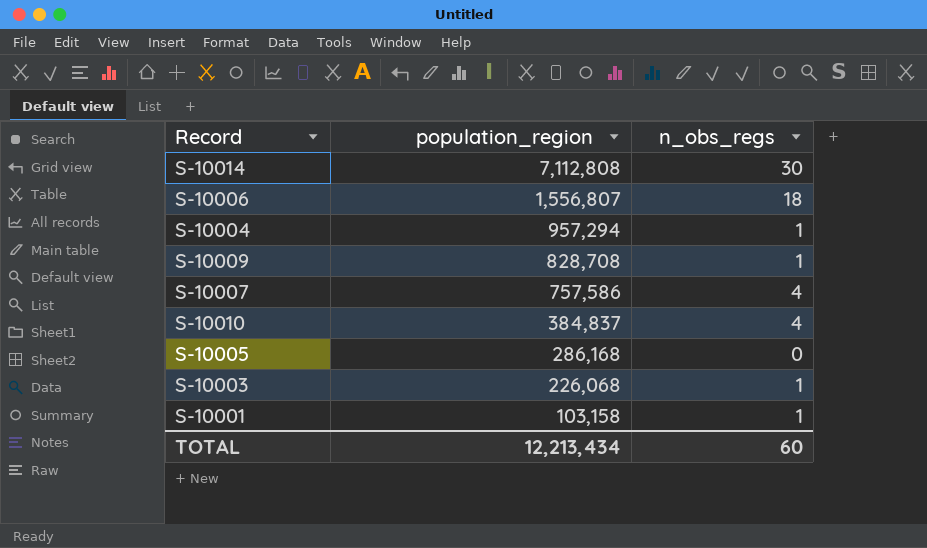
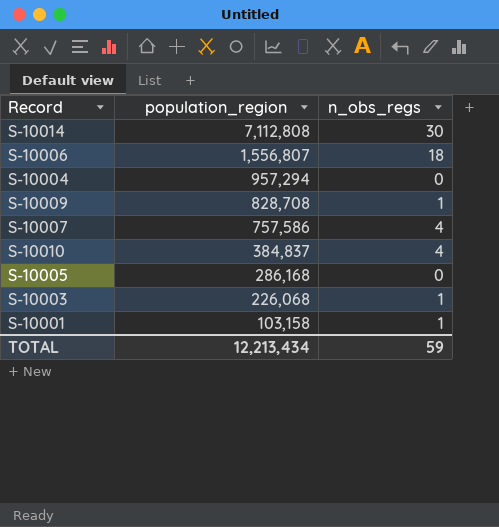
S-10004 | n_obs_regs: 1 -> 0
TOTAL | n_obs_regs: 60 -> 59

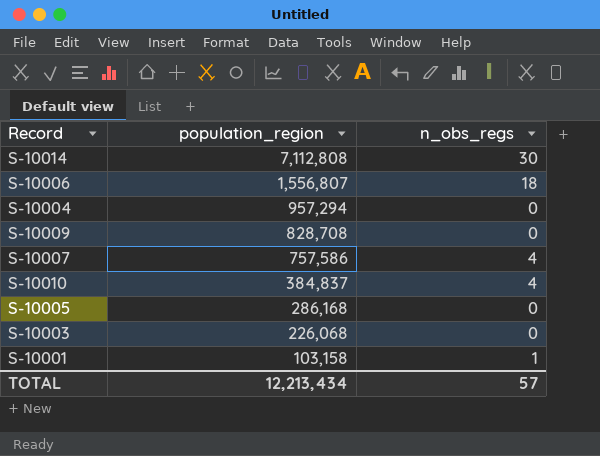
S-10009 | n_obs_regs: 1 -> 0
S-10003 | n_obs_regs: 1 -> 0
TOTAL | n_obs_regs: 59 -> 57

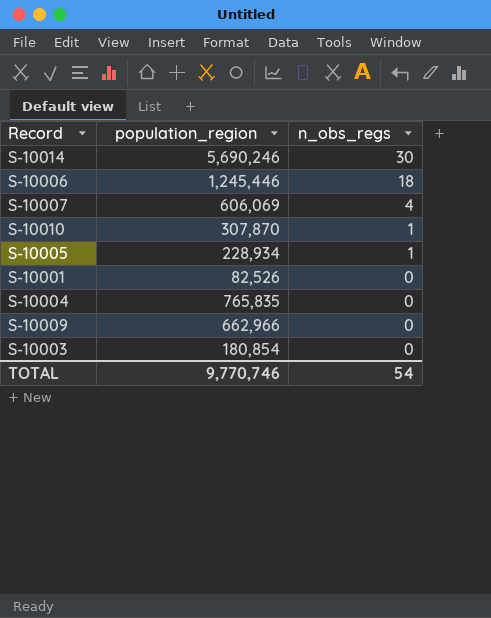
row order: population_region descending -> n_obs_regs descending
S-10014 | population_region: 7,112,808 -> 5,690,246
S-10006 | population_region: 1,556,807 -> 1,245,446
S-10007 | population_region: 757,586 -> 606,069
S-10010 | population_region: 384,837 -> 307,870
S-10010 | n_obs_regs: 4 -> 1
S-10005 | population_region: 286,168 -> 228,934
S-10005 | n_obs_regs: 0 -> 1
S-10001 | population_region: 103,158 -> 82,526
S-10001 | n_obs_regs: 1 -> 0
S-10004 | population_region: 957,294 -> 765,835
S-10009 | population_region: 828,708 -> 662,966
S-10003 | population_region: 226,068 -> 180,854
TOTAL | population_region: 12,213,434 -> 9,770,746
TOTAL | n_obs_regs: 57 -> 54

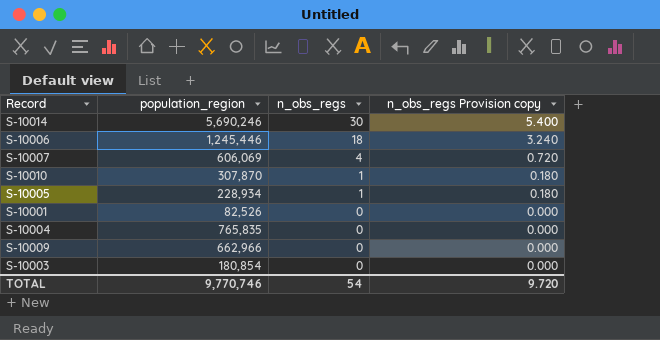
column n_obs_regs Provision copy | formula: none -> [n_obs_regs] * 0.18

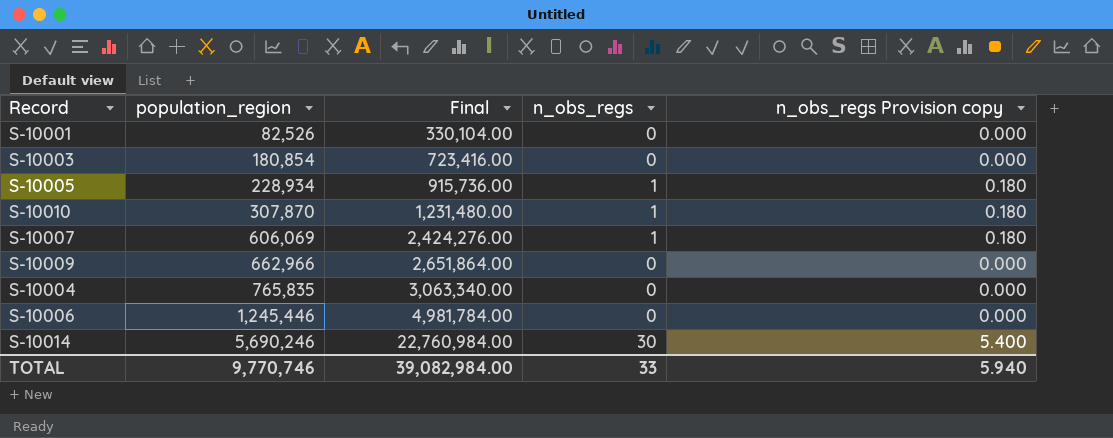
row order: n_obs_regs descending -> population_region ascending
column Final | formula: none -> [population_region] * 4
S-10007 | n_obs_regs: 4 -> 1
S-10007 | n_obs_regs Provision copy: 0.720 -> 0.180
S-10006 | n_obs_regs: 18 -> 0
S-10006 | n_obs_regs Provision copy: 3.240 -> 0.000
TOTAL | n_obs_regs: 54 -> 33
TOTAL | n_obs_regs Provision copy: 9.720 -> 5.940

